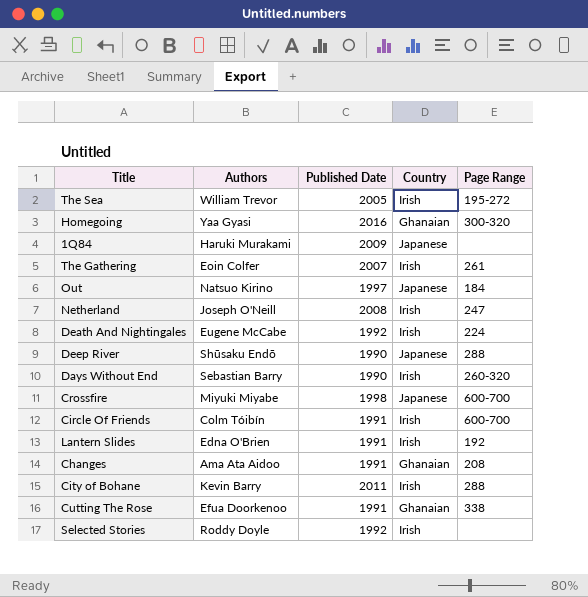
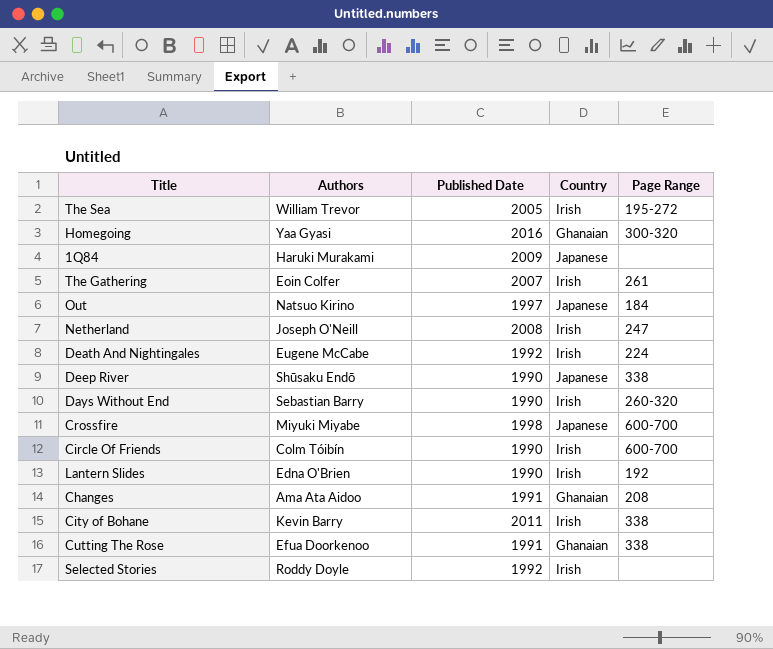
Deep River | Page Range: 288 -> 338
Circle Of Friends | Published Date: 1991 -> 1990
Lantern Slides | Published Date: 1991 -> 1990
City of Bohane | Page Range: 288 -> 338

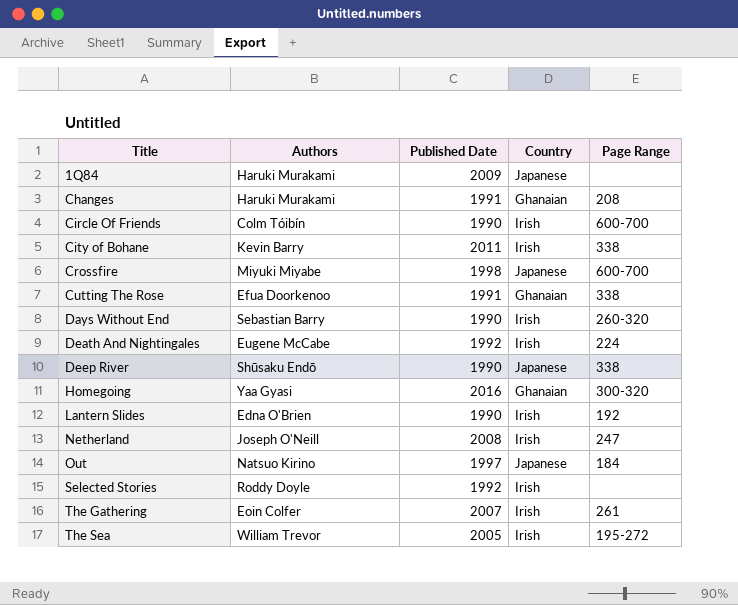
row order: none -> Title ascending
Changes | Authors: Ama Ata Aidoo -> Haruki Murakami

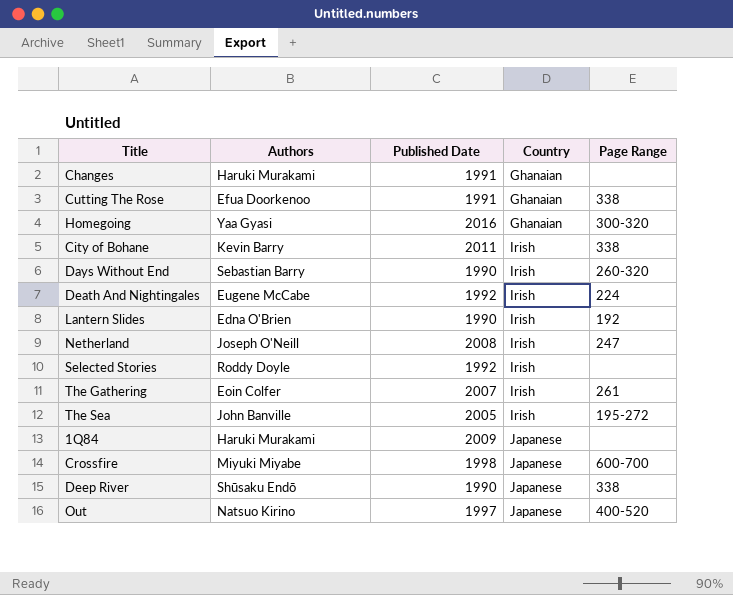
row order: Title ascending -> Country ascending
row Circle Of Friends: Colm Tóibín | 1990 | Irish | 600-700 -> none
Changes | Page Range: 208 -> none
The Sea | Authors: William Trevor -> John Banville
Out | Page Range: 184 -> 400-520

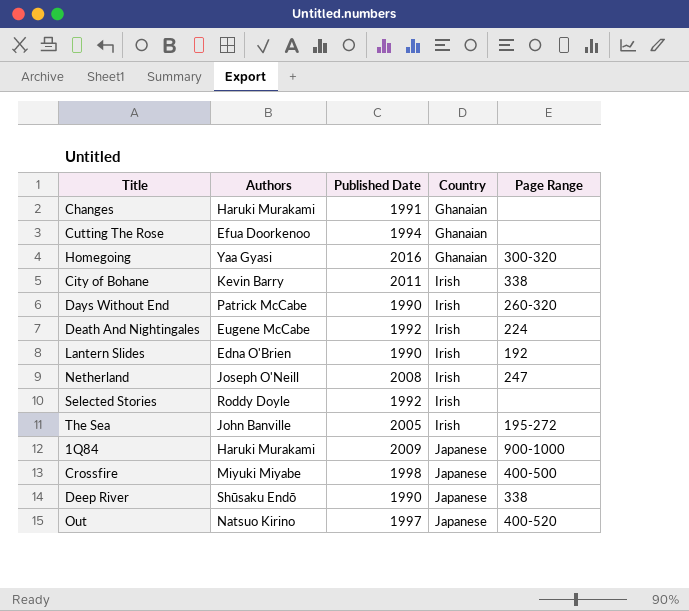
row The Gathering: Eoin Colfer | 2007 | Irish | 261 -> none
Cutting The Rose | Published Date: 1991 -> 1994
Cutting The Rose | Page Range: 338 -> none
Days Without End | Authors: Sebastian Barry -> Patrick McCabe
1Q84 | Page Range: none -> 900-1000
Crossfire | Page Range: 600-700 -> 400-500

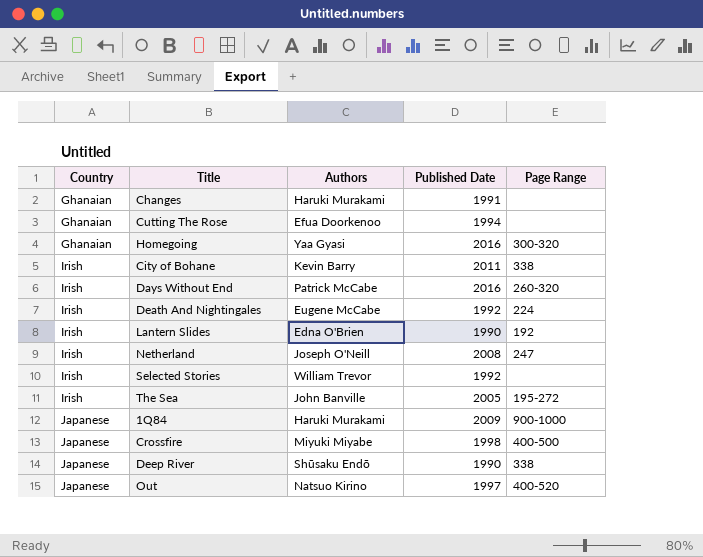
column Country | position: 4 -> 1
Days Without End | Published Date: 1990 -> 2016
Selected Stories | Authors: Roddy Doyle -> William Trevor

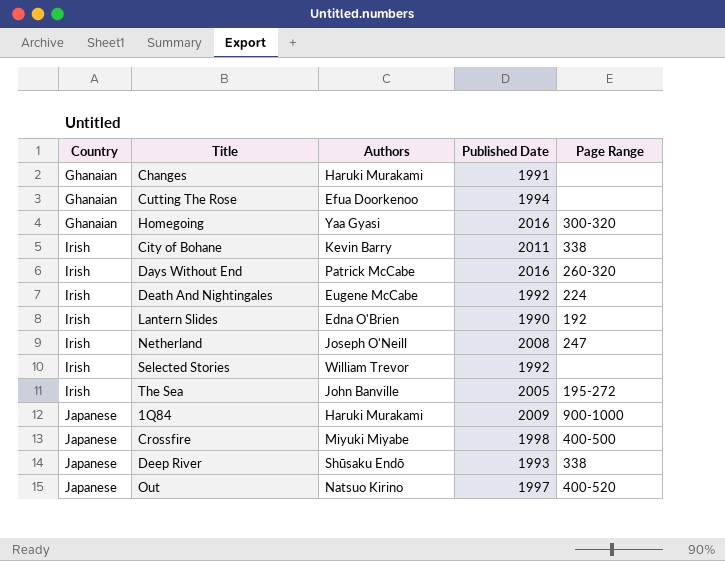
Deep River | Published Date: 1990 -> 1993

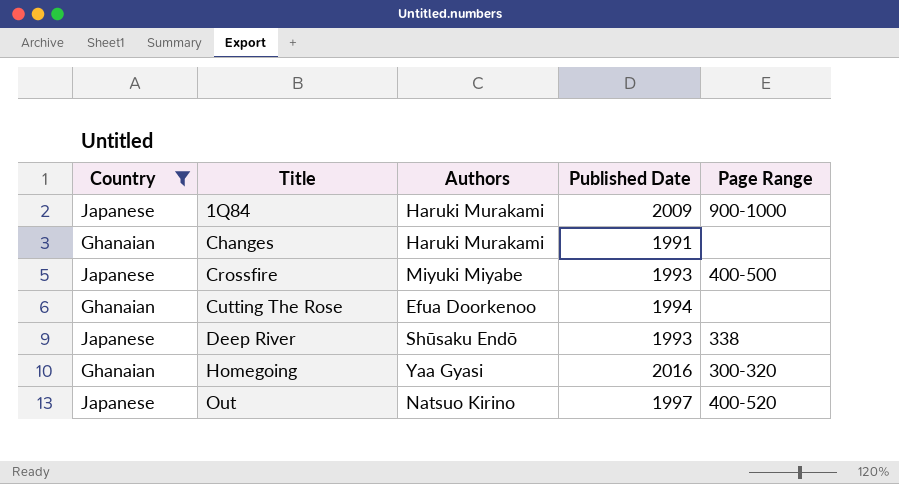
filter: none -> Country != Irish
row order: Country ascending -> Title ascending
Crossfire | Published Date: 1998 -> 1993

